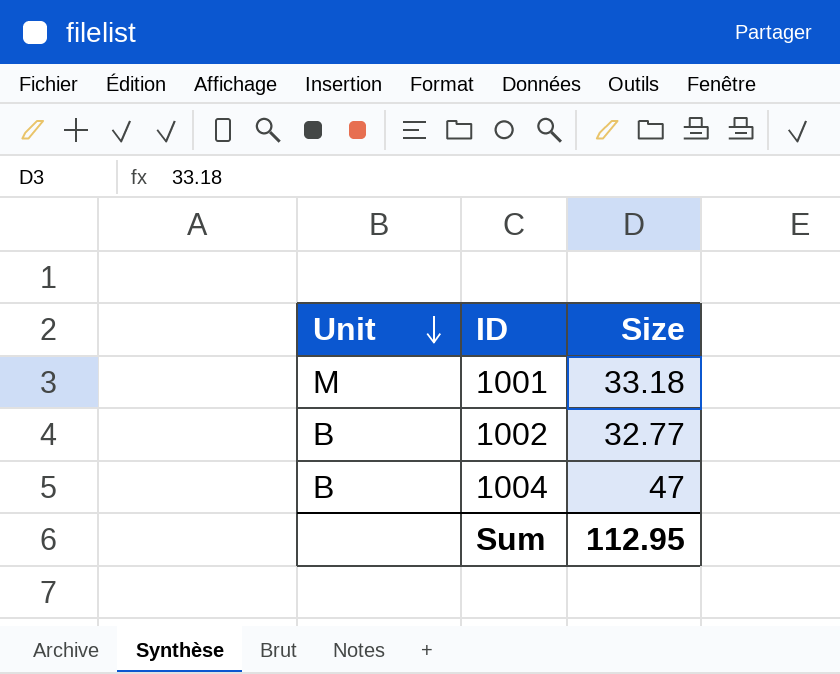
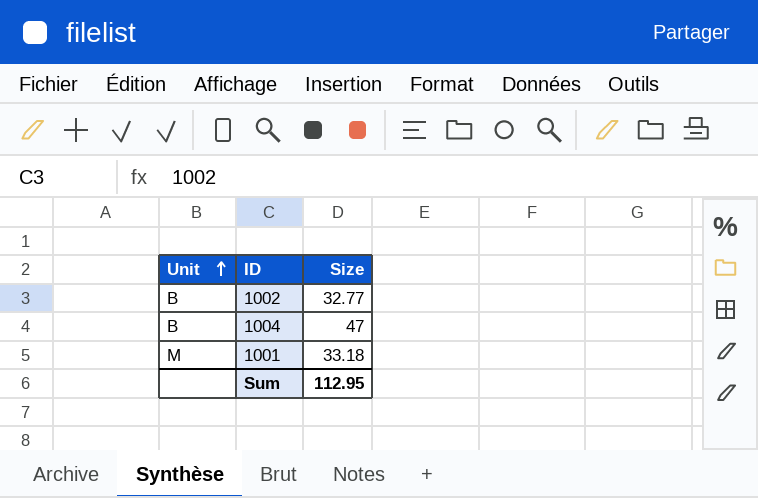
row order: Unit descending -> Unit ascending

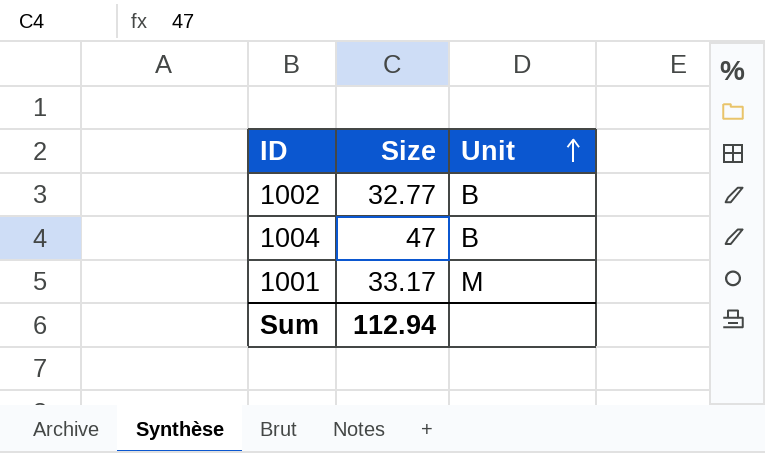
column Unit | position: 1 -> 3
1001 | Size: 33.18 -> 33.17
Sum | Size: 112.95 -> 112.94

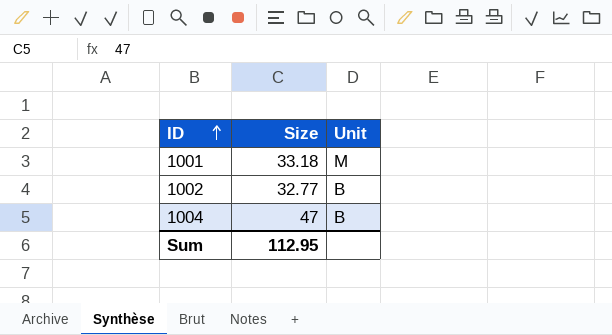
row order: Unit ascending -> ID ascending
1001 | Size: 33.17 -> 33.18
Sum | Size: 112.94 -> 112.95

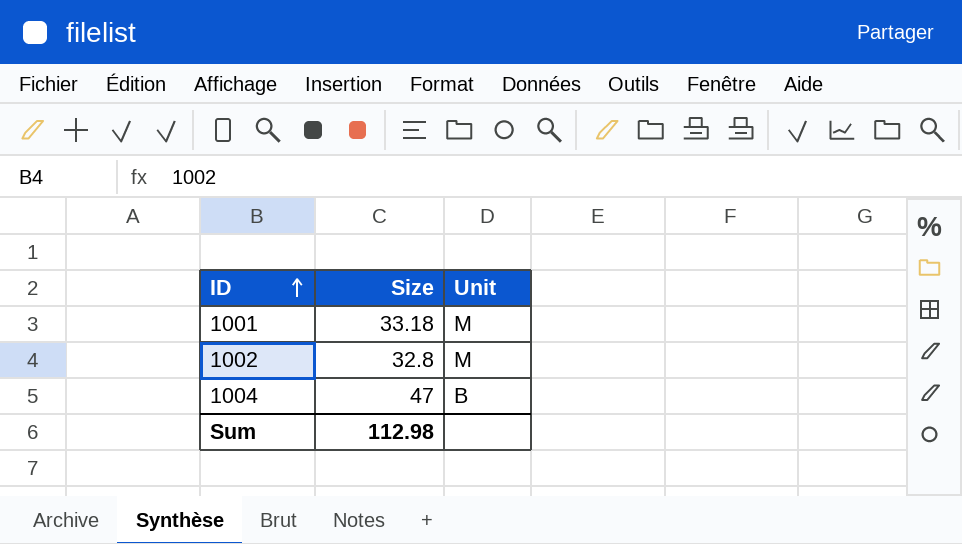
1002 | Size: 32.77 -> 32.8
1002 | Unit: B -> M
Sum | Size: 112.95 -> 112.98

